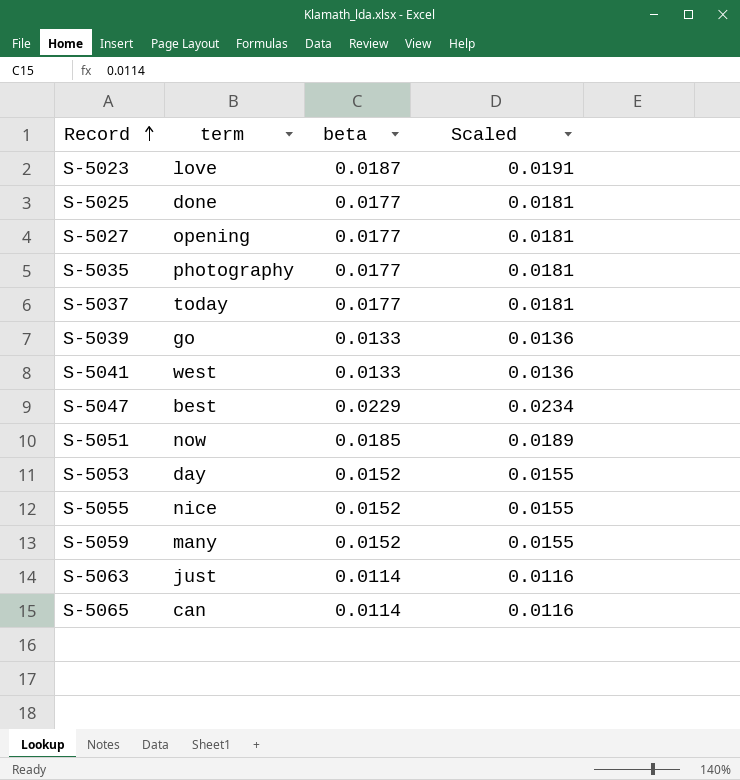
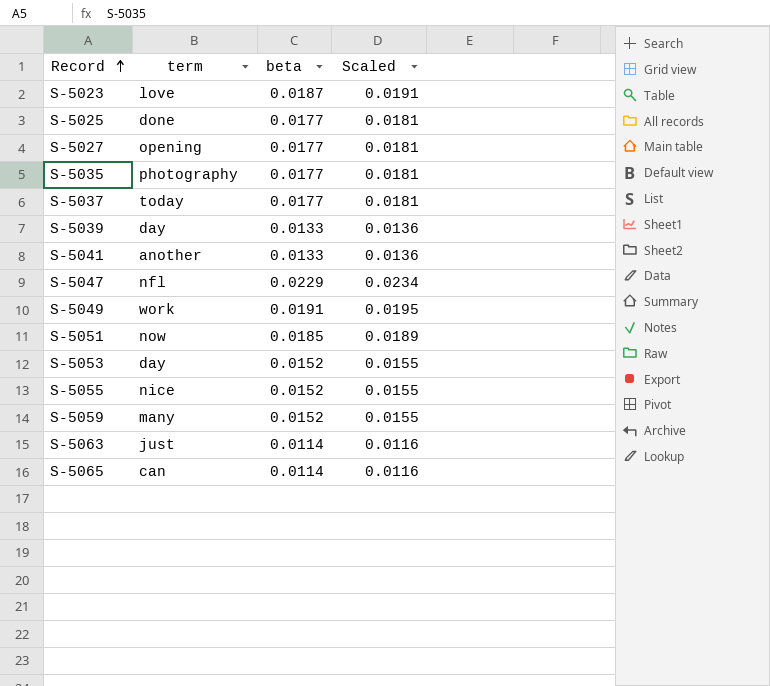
S-5039 | term: go -> day
S-5041 | term: west -> another
S-5047 | term: best -> nfl
row S-5049: none -> work | 0.0191 | 0.0195

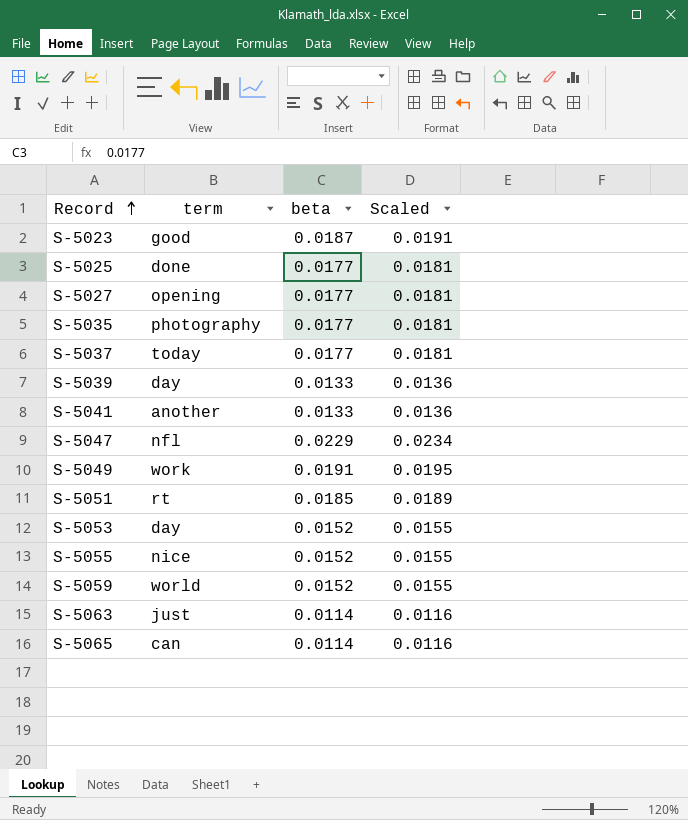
S-5023 | term: love -> good
S-5051 | term: now -> rt
S-5059 | term: many -> world

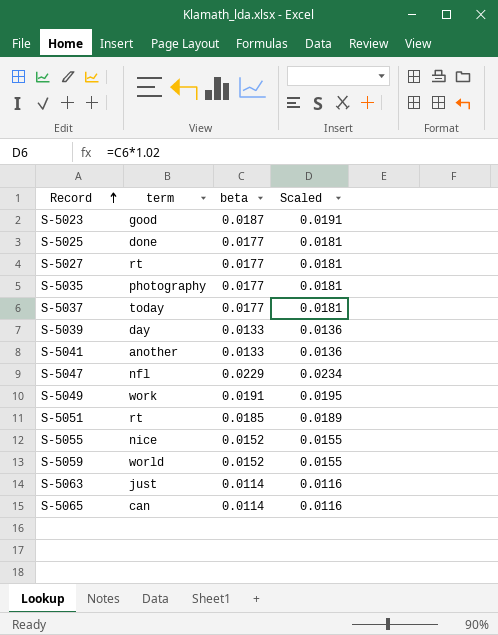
row S-5053: day | 0.0152 | 0.0155 -> none
S-5027 | term: opening -> rt

